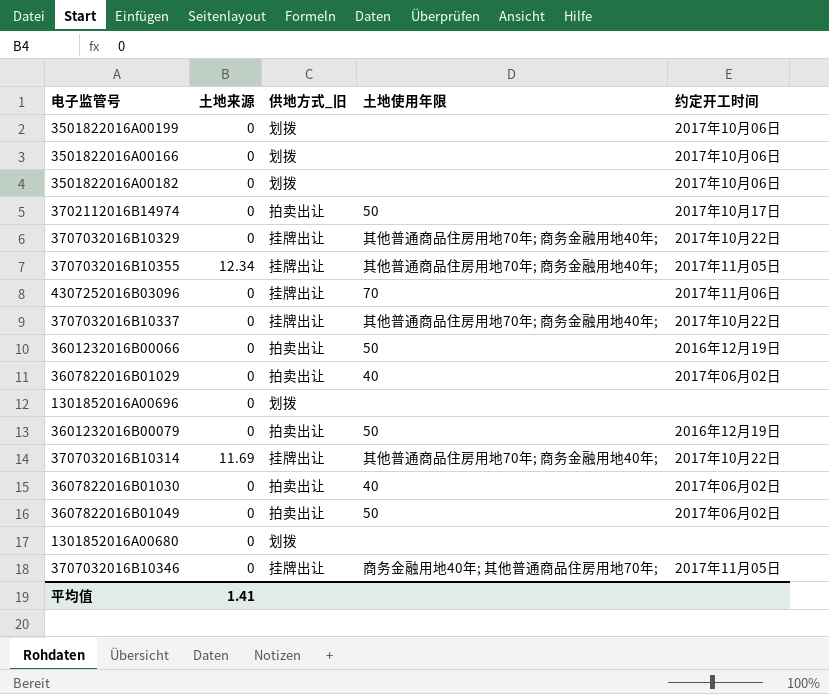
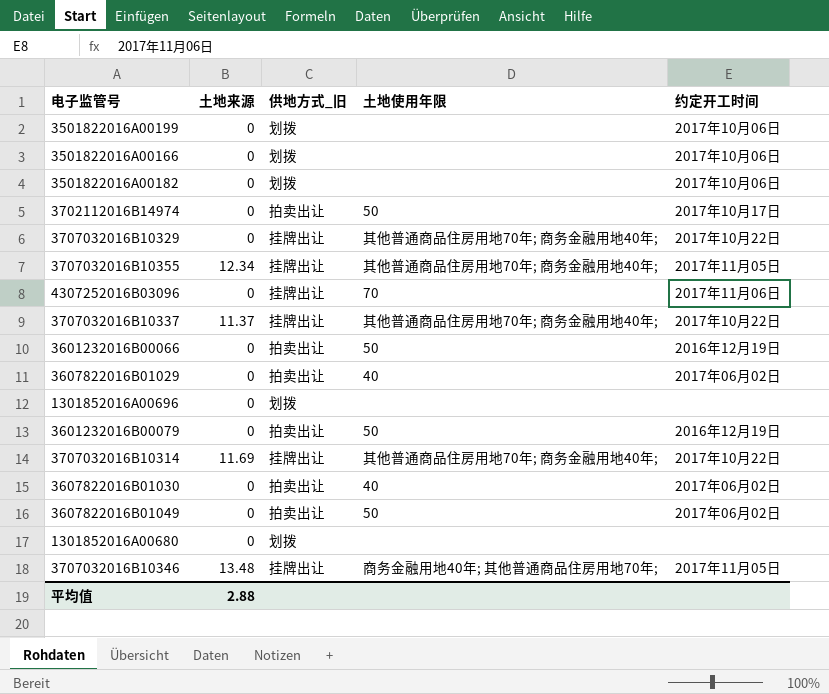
3707032016B10337 | 土地来源: 0 -> 11.37
3707032016B10346 | 土地来源: 0 -> 13.48
平均值 | 土地来源: 1.41 -> 2.88

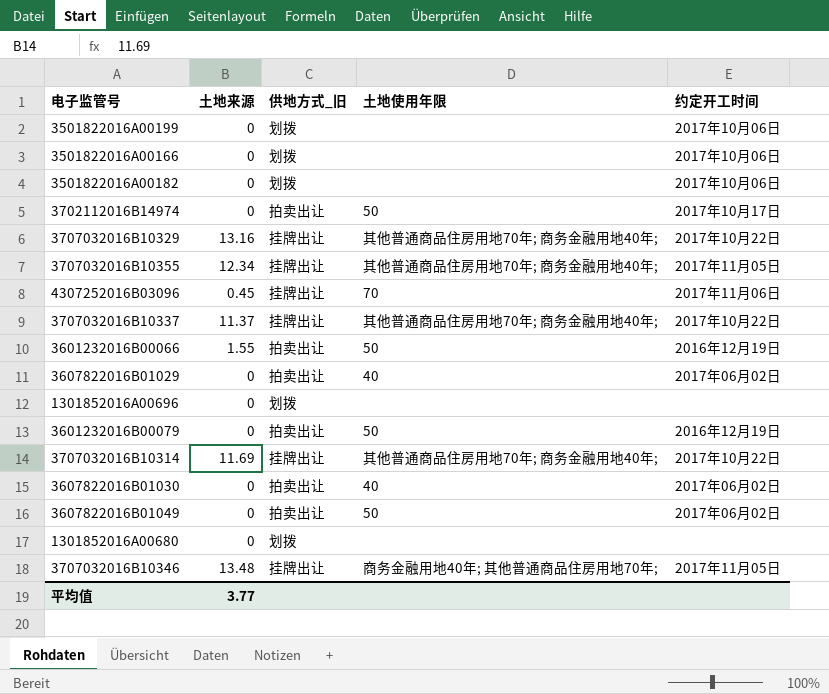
3707032016B10329 | 土地来源: 0 -> 13.16
4307252016B03096 | 土地来源: 0 -> 0.45
3601232016B00066 | 土地来源: 0 -> 1.55
平均值 | 土地来源: 2.88 -> 3.77

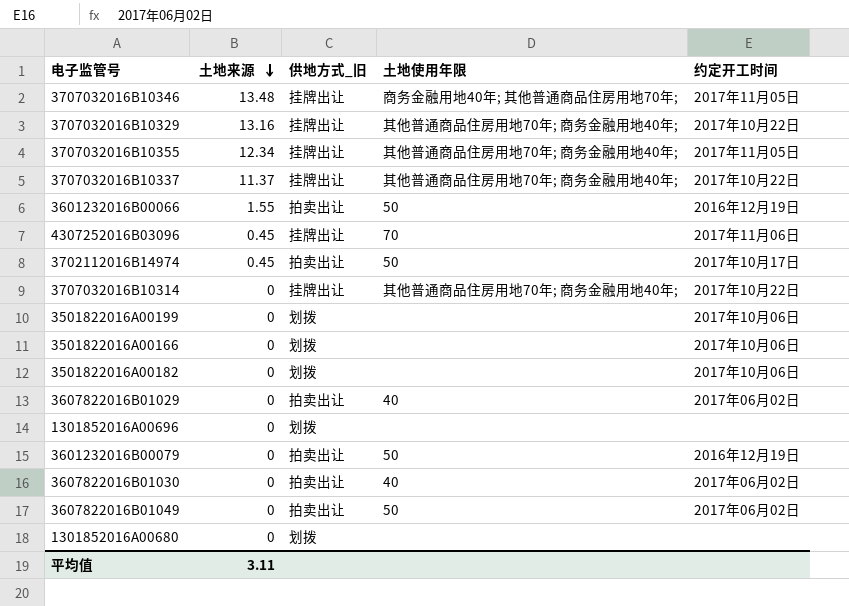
row order: none -> 土地来源 descending
3702112016B14974 | 土地来源: 0 -> 0.45
3707032016B10314 | 土地来源: 11.69 -> 0
平均值 | 土地来源: 3.77 -> 3.11

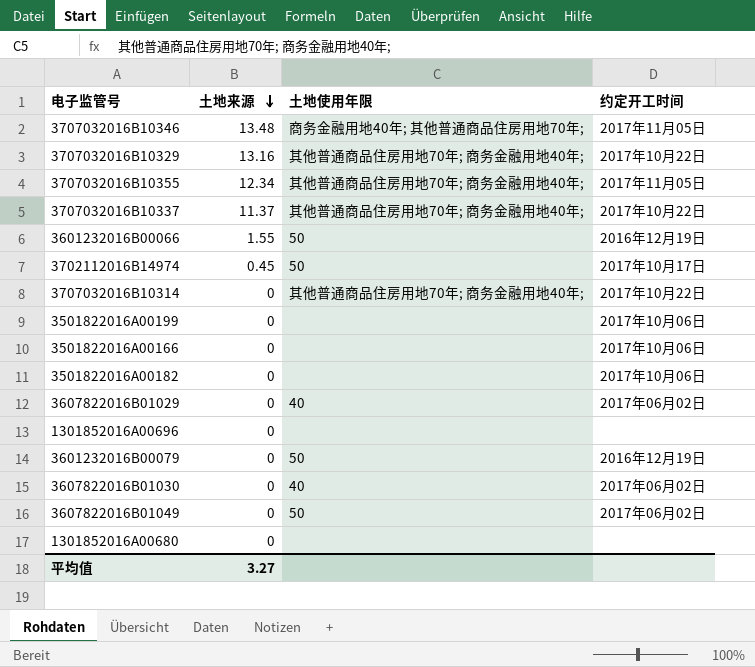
column 供地方式_旧 | position: 3 -> none
row 4307252016B03096: 0.45 | 挂牌出让 | 70 | 2017年11月06日 -> none
平均值 | 土地来源: 3.11 -> 3.27

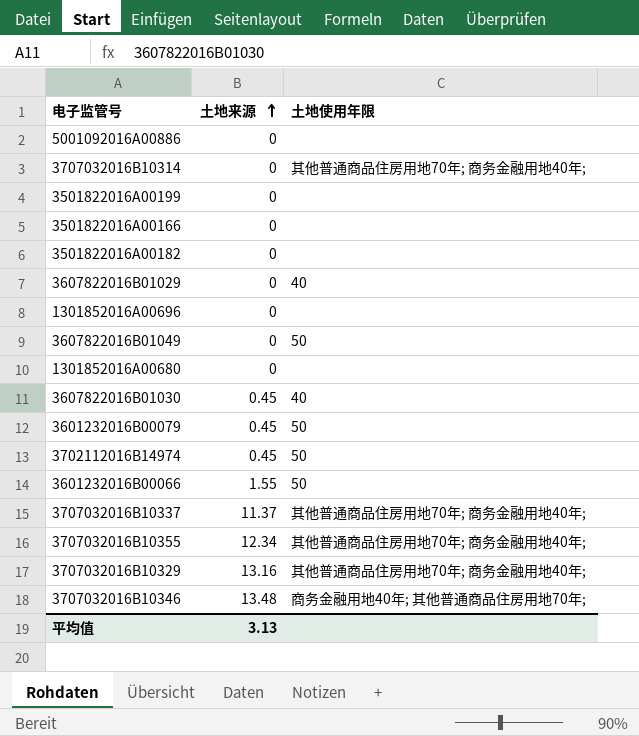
row order: 土地来源 descending -> 土地来源 ascending
column 约定开工时间 | position: 4 -> none
row 5001092016A00886: none -> 0 | none
3607822016B01030 | 土地来源: 0 -> 0.45
3601232016B00079 | 土地来源: 0 -> 0.45
平均值 | 土地来源: 3.27 -> 3.13

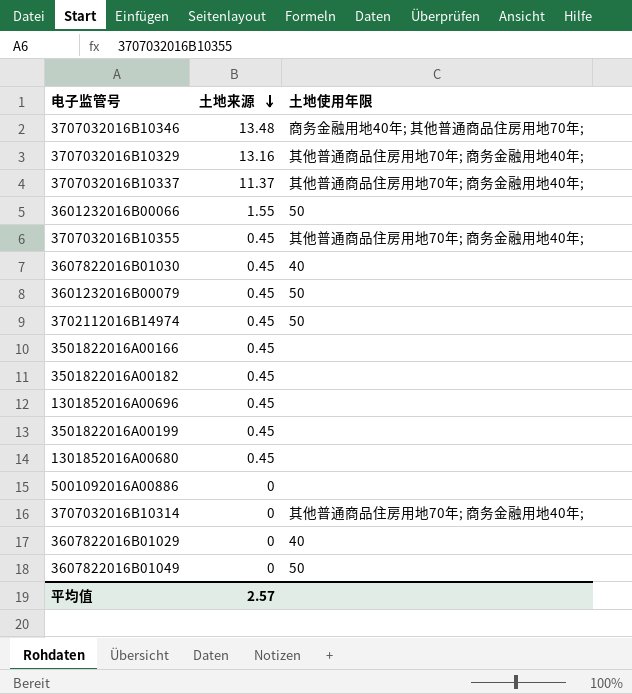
row order: 土地来源 ascending -> 土地来源 descending
3707032016B10355 | 土地来源: 12.34 -> 0.45
3501822016A00166 | 土地来源: 0 -> 0.45
3501822016A00182 | 土地来源: 0 -> 0.45
1301852016A00696 | 土地来源: 0 -> 0.45
3501822016A00199 | 土地来源: 0 -> 0.45
1301852016A00680 | 土地来源: 0 -> 0.45
平均值 | 土地来源: 3.13 -> 2.57

